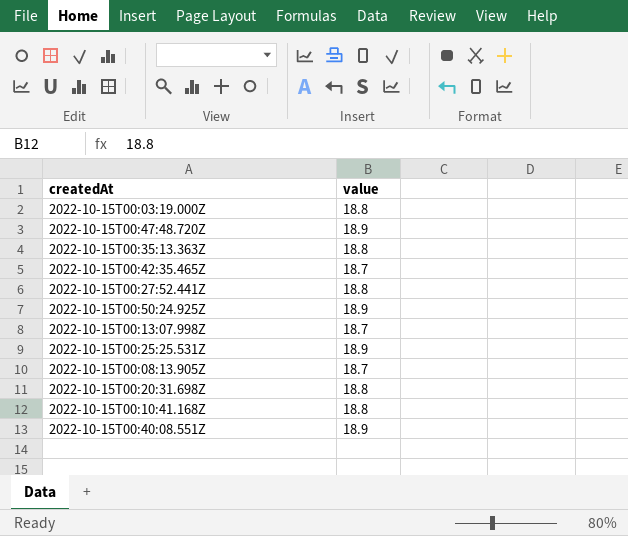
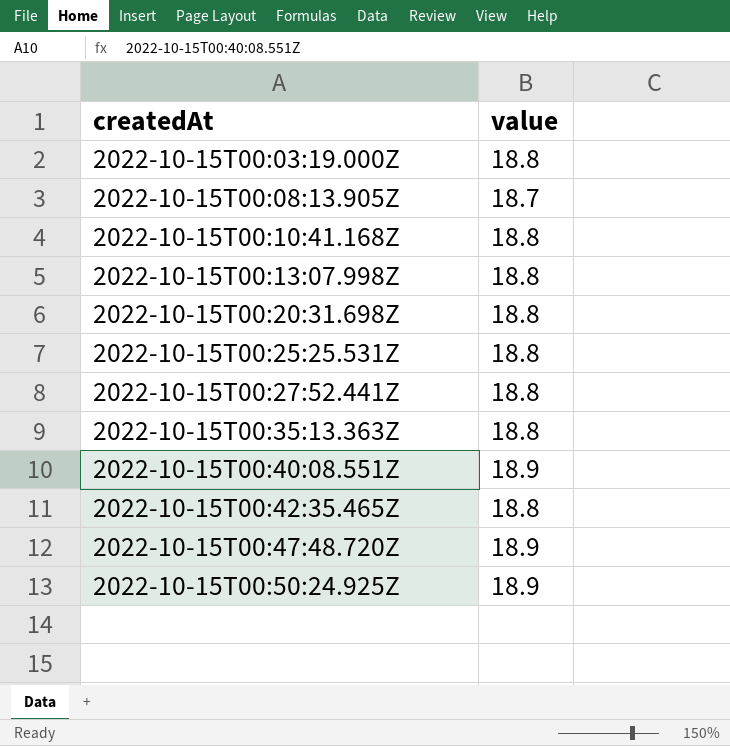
row order: none -> createdAt ascending
2022-10-15T00:13:07.998Z | value: 18.7 -> 18.8
2022-10-15T00:25:25.531Z | value: 18.9 -> 18.8
2022-10-15T00:42:35.465Z | value: 18.7 -> 18.8

